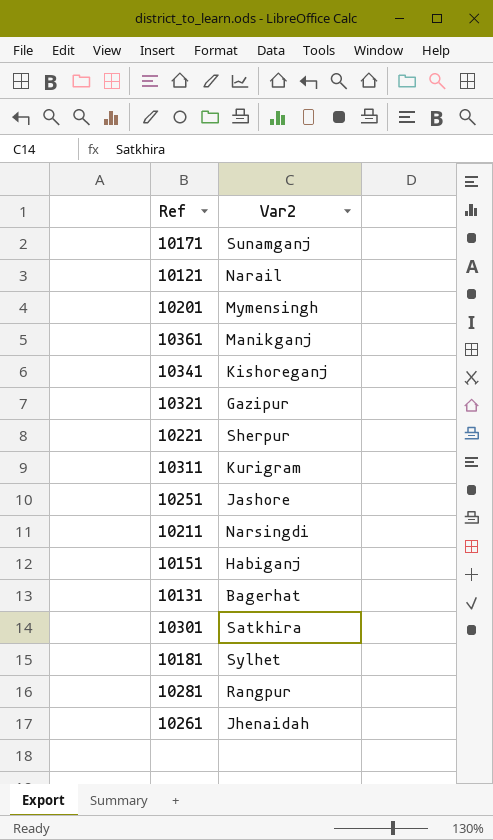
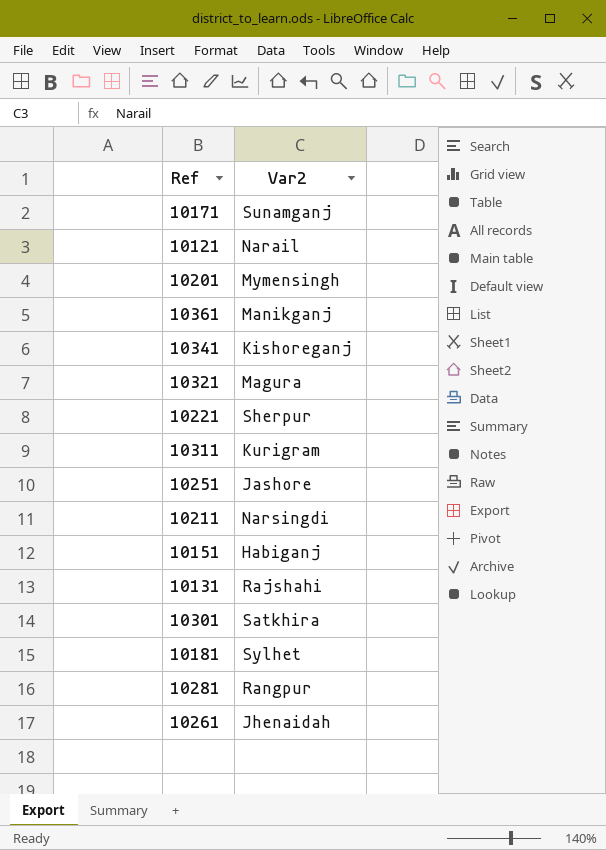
10321 | Var2: Gazipur -> Magura
10131 | Var2: Bagerhat -> Rajshahi

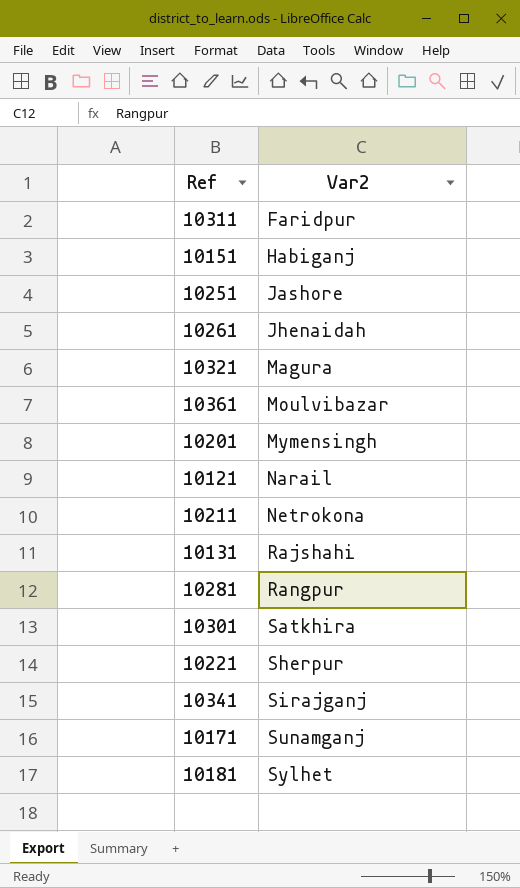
row order: none -> Var2 ascending
10311 | Var2: Kurigram -> Faridpur
10361 | Var2: Manikganj -> Moulvibazar
10211 | Var2: Narsingdi -> Netrokona
10341 | Var2: Kishoreganj -> Sirajganj

